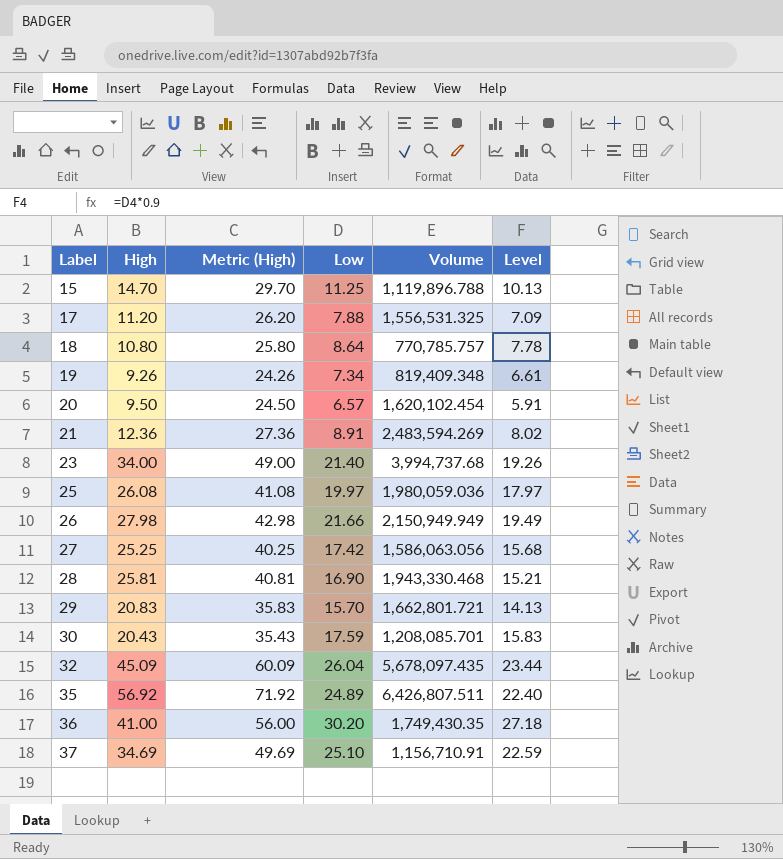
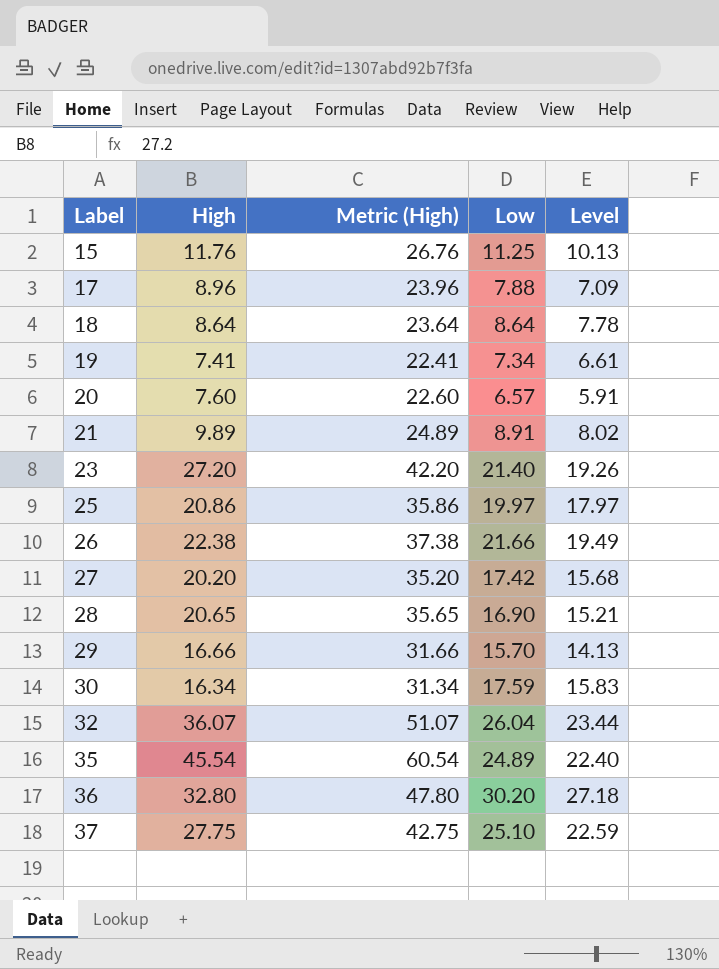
column Volume | position: 5 -> none
15 | High: 14.70 -> 11.76
15 | Metric (High): 29.70 -> 26.76
17 | High: 11.20 -> 8.96
17 | Metric (High): 26.20 -> 23.96
18 | High: 10.80 -> 8.64
18 | Metric (High): 25.80 -> 23.64
19 | High: 9.26 -> 7.41
19 | Metric (High): 24.26 -> 22.41
20 | High: 9.50 -> 7.60
20 | Metric (High): 24.50 -> 22.60
21 | High: 12.36 -> 9.89
21 | Metric (High): 27.36 -> 24.89
23 | High: 34.00 -> 27.20
23 | Metric (High): 49.00 -> 42.20
25 | High: 26.08 -> 20.86
25 | Metric (High): 41.08 -> 35.86
26 | High: 27.98 -> 22.38
26 | Metric (High): 42.98 -> 37.38
27 | High: 25.25 -> 20.20
27 | Metric (High): 40.25 -> 35.20
28 | High: 25.81 -> 20.65
28 | Metric (High): 40.81 -> 35.65
29 | High: 20.83 -> 16.66
29 | Metric (High): 35.83 -> 31.66
30 | High: 20.43 -> 16.34
30 | Metric (High): 35.43 -> 31.34
32 | High: 45.09 -> 36.07
32 | Metric (High): 60.09 -> 51.07
35 | High: 56.92 -> 45.54
35 | Metric (High): 71.92 -> 60.54
36 | High: 41.00 -> 32.80
36 | Metric (High): 56.00 -> 47.80
37 | High: 34.69 -> 27.75
37 | Metric (High): 49.69 -> 42.75

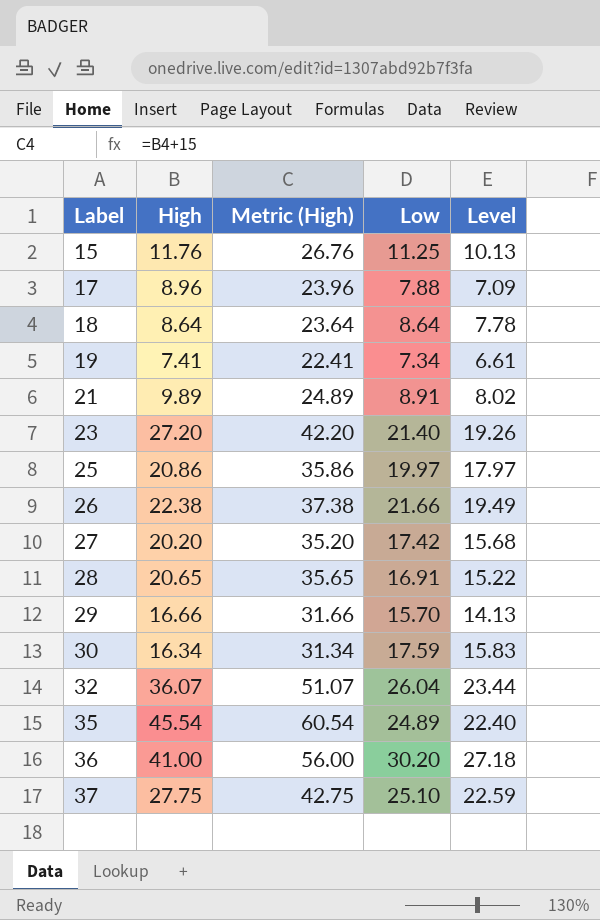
row 20: 7.60 | 22.60 | 6.57 | 5.91 -> none
28 | Low: 16.90 -> 16.91
28 | Level: 15.21 -> 15.22
36 | High: 32.80 -> 41.00
36 | Metric (High): 47.80 -> 56.00

